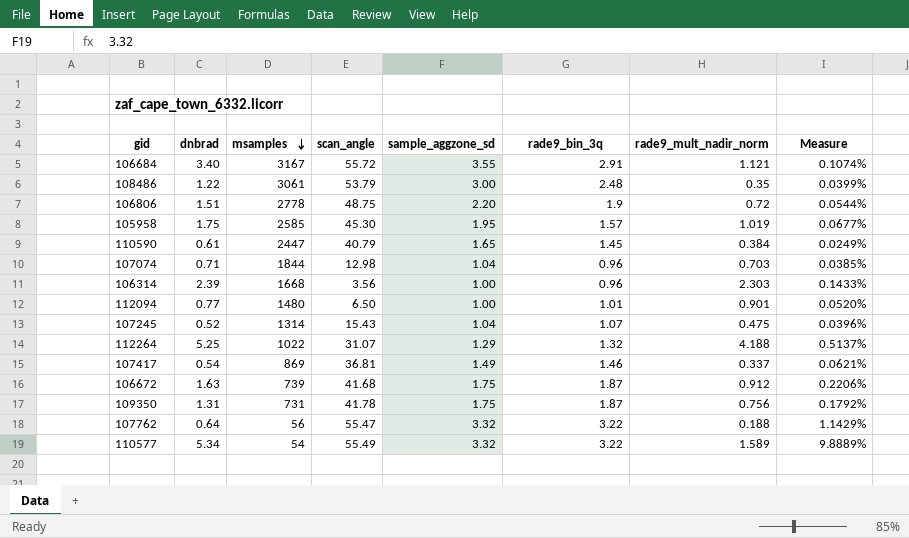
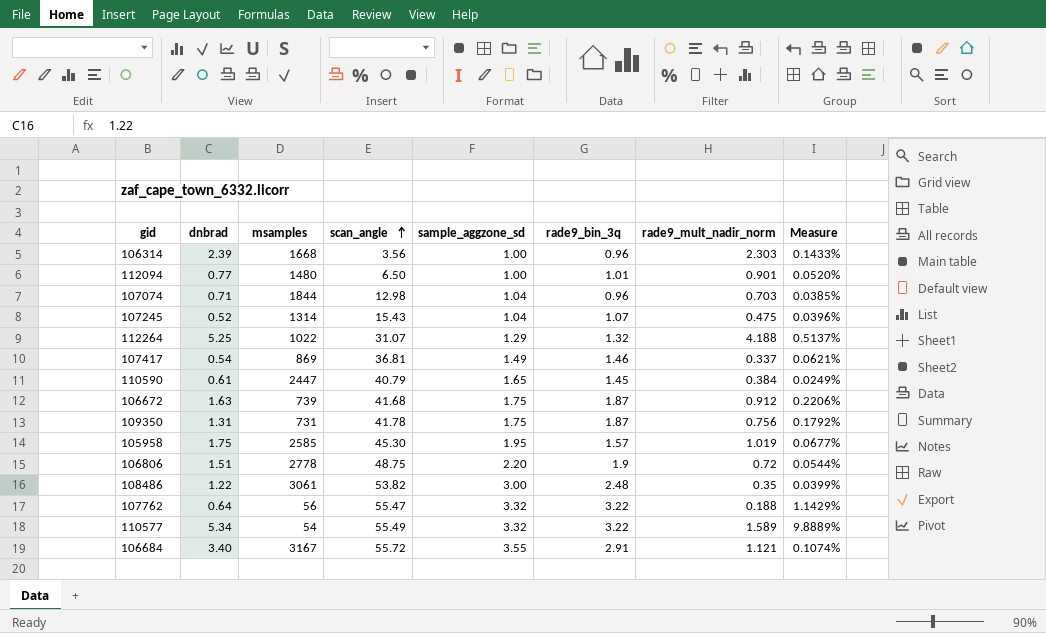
row order: msamples descending -> scan_angle ascending
108486 | scan_angle: 53.79 -> 53.82

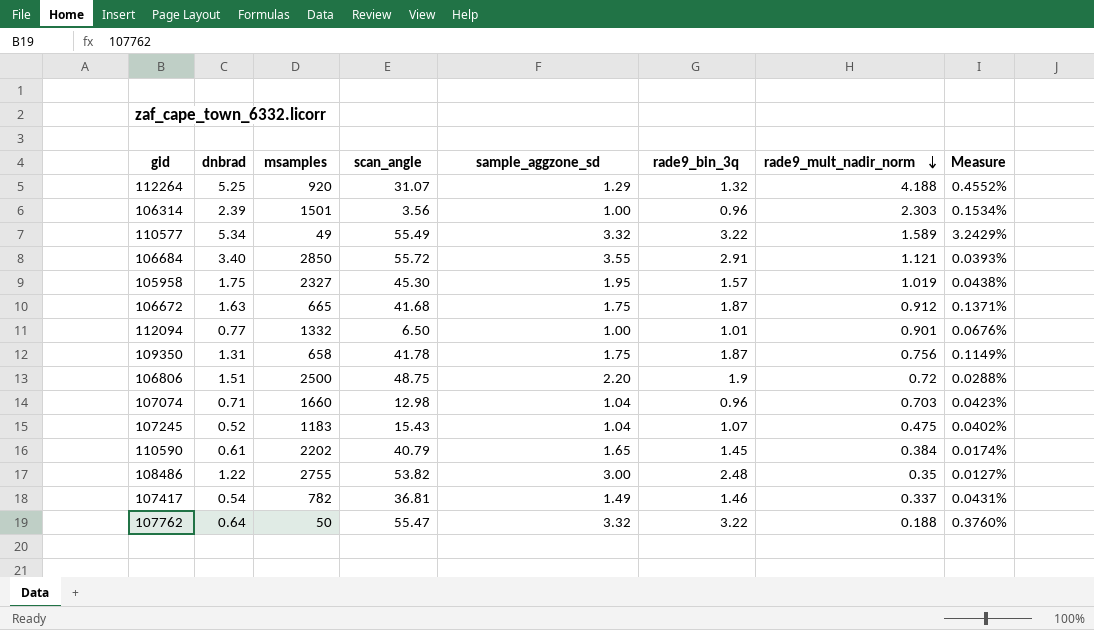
row order: scan_angle ascending -> rade9_mult_nadir_norm descending
column Measure | formula: [dnbrad] / [msamples] -> [rade9_mult_nadir_norm] / [msamples]
112264 | msamples: 1022 -> 920
106314 | msamples: 1668 -> 1501
110577 | msamples: 54 -> 49
106684 | msamples: 3167 -> 2850
105958 | msamples: 2585 -> 2327
106672 | msamples: 739 -> 665
112094 | msamples: 1480 -> 1332
109350 | msamples: 731 -> 658
106806 | msamples: 2778 -> 2500
107074 | msamples: 1844 -> 1660
107245 | msamples: 1314 -> 1183
110590 | msamples: 2447 -> 2202
108486 | msamples: 3061 -> 2755
107417 | msamples: 869 -> 782
107762 | msamples: 56 -> 50

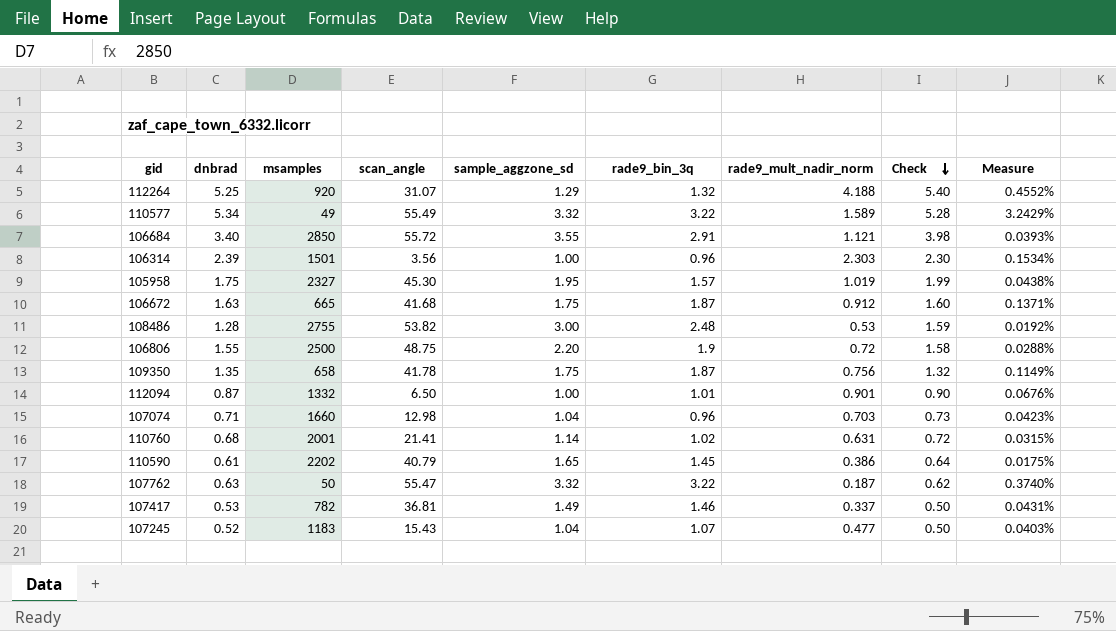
row order: rade9_mult_nadir_norm descending -> Check descending
column Check | formula: none -> [sample_aggzone_sd] * [rade9_mult_nadir_norm]
108486 | dnbrad: 1.22 -> 1.28
108486 | rade9_mult_nadir_norm: 0.35 -> 0.53
108486 | Measure: 0.0127% -> 0.0192%
106806 | dnbrad: 1.51 -> 1.55
109350 | dnbrad: 1.31 -> 1.35
112094 | dnbrad: 0.77 -> 0.87
row 110760: none -> 0.68 | 2001 | 21.41 | 1.14 | 1.02 | 0.631 | 0.72 | 0.0315%
110590 | rade9_mult_nadir_norm: 0.384 -> 0.386
110590 | Measure: 0.0174% -> 0.0175%
107762 | dnbrad: 0.64 -> 0.63
107762 | rade9_mult_nadir_norm: 0.188 -> 0.187
107762 | Measure: 0.3760% -> 0.3740%
107417 | dnbrad: 0.54 -> 0.53
107245 | rade9_mult_nadir_norm: 0.475 -> 0.477
107245 | Measure: 0.0402% -> 0.0403%

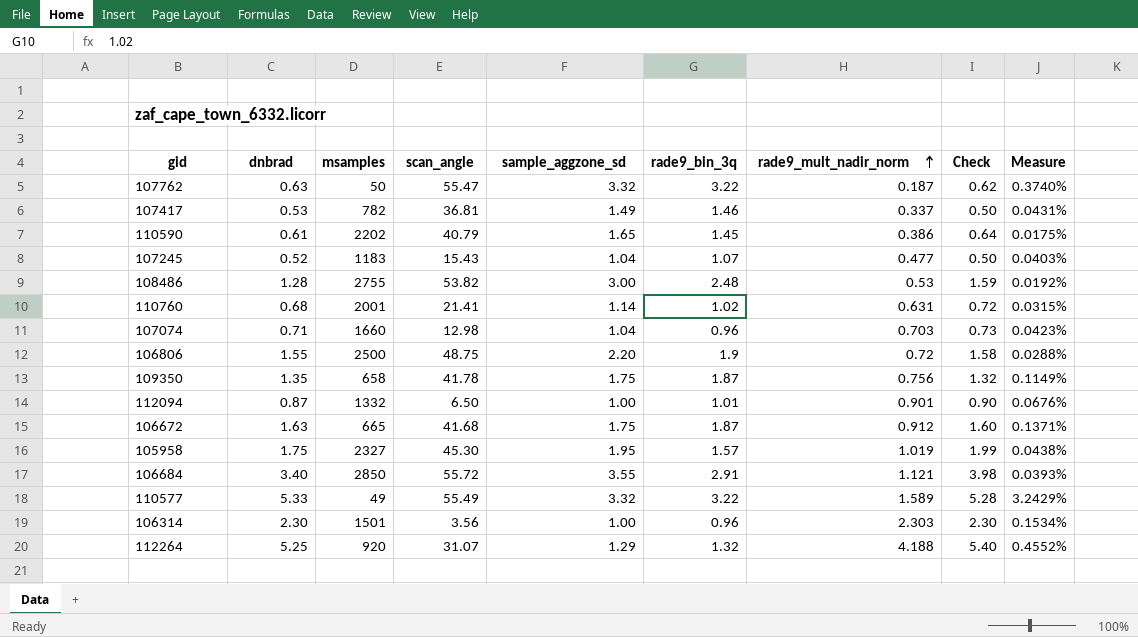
row order: Check descending -> rade9_mult_nadir_norm ascending
110577 | dnbrad: 5.34 -> 5.33
106314 | dnbrad: 2.39 -> 2.30

